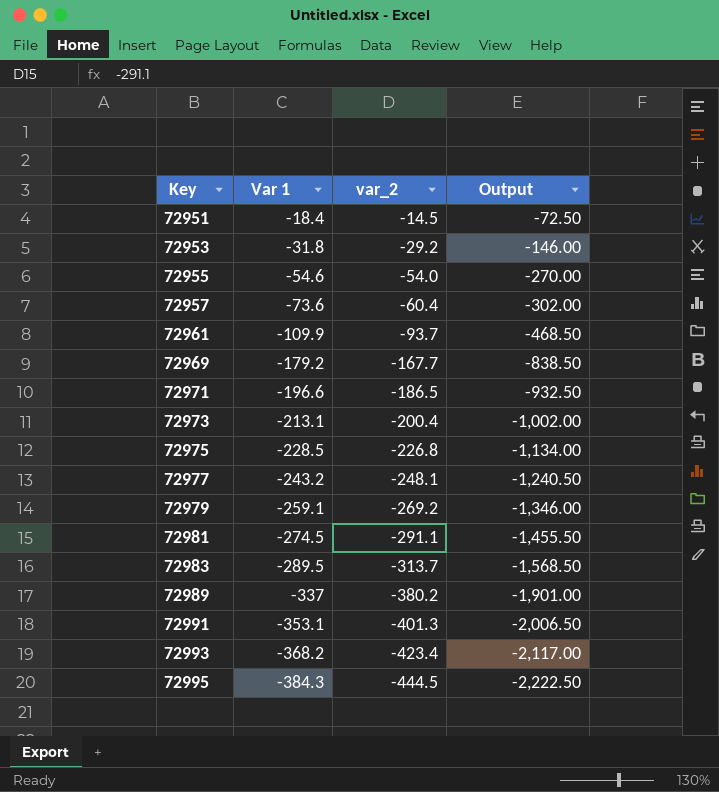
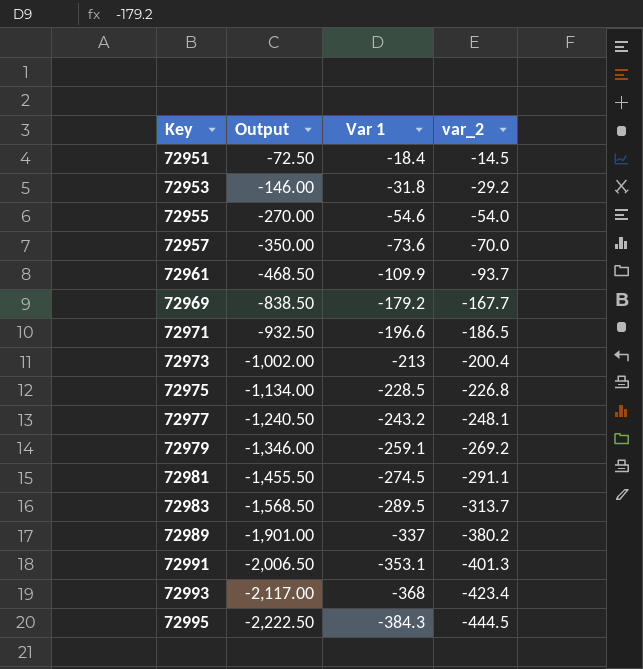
column Output | position: 4 -> 2
72957 | Output: -302.00 -> -350.00
72957 | var_2: -60.4 -> -70.0
72973 | Var 1: -213.1 -> -213
72993 | Var 1: -368.2 -> -368

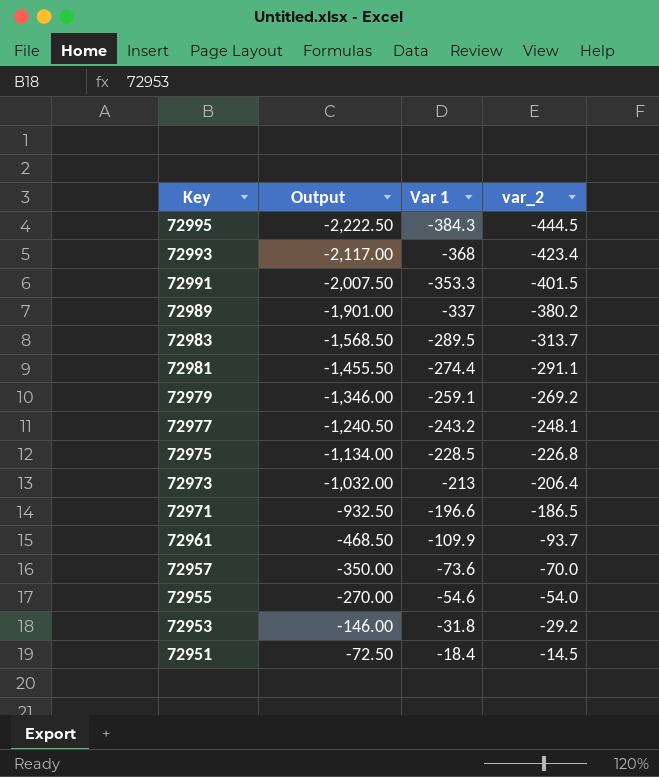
row order: Key ascending -> Key descending
row 72969: -838.50 | -179.2 | -167.7 -> none
72991 | Output: -2,006.50 -> -2,007.50
72991 | Var 1: -353.1 -> -353.3
72991 | var_2: -401.3 -> -401.5
72981 | Var 1: -274.5 -> -274.4
72973 | Output: -1,002.00 -> -1,032.00
72973 | var_2: -200.4 -> -206.4

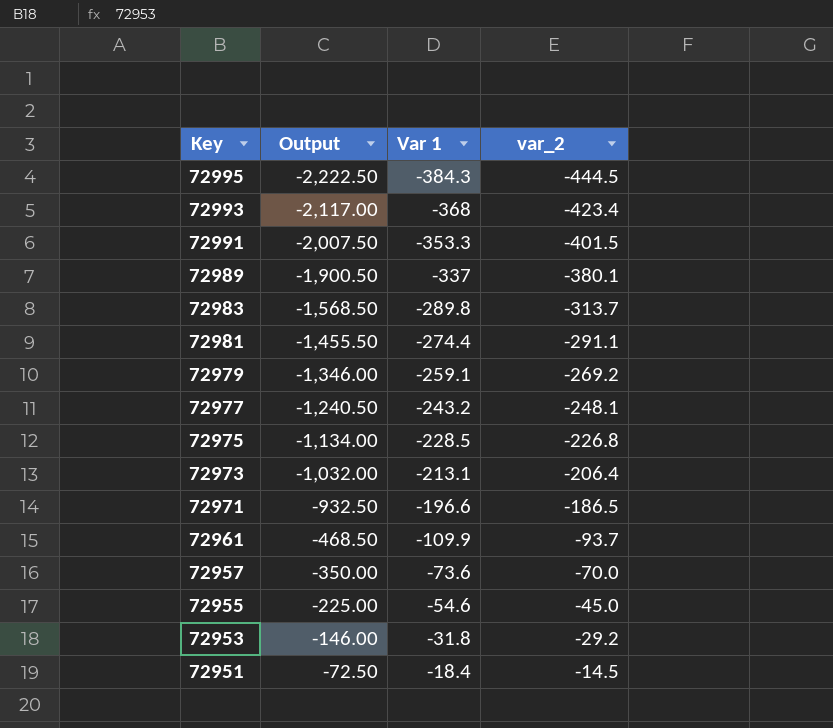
72989 | Output: -1,901.00 -> -1,900.50
72989 | var_2: -380.2 -> -380.1
72983 | Var 1: -289.5 -> -289.8
72973 | Var 1: -213 -> -213.1
72955 | Output: -270.00 -> -225.00
72955 | var_2: -54.0 -> -45.0

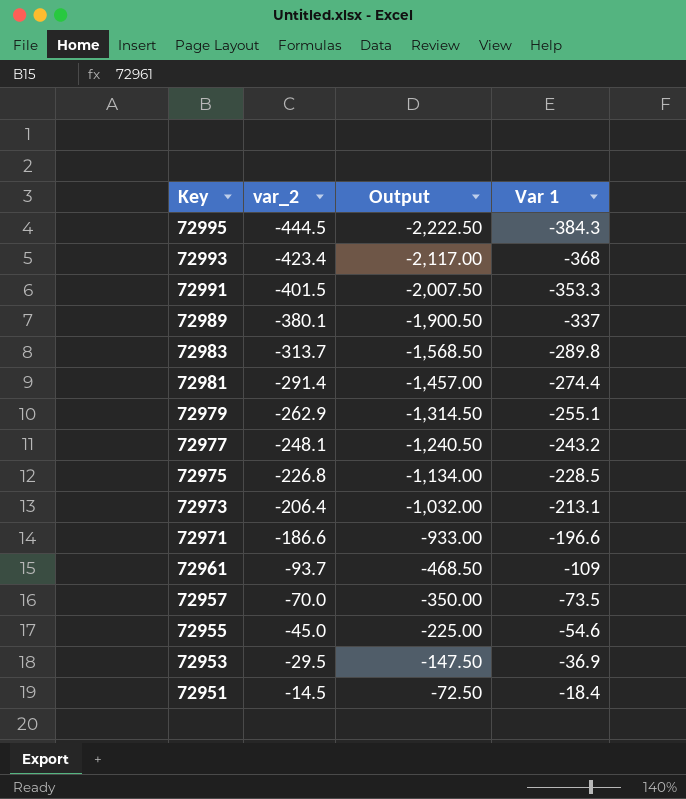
column var_2 | position: 4 -> 2
72981 | var_2: -291.1 -> -291.4
72981 | Output: -1,455.50 -> -1,457.00
72979 | var_2: -269.2 -> -262.9
72979 | Output: -1,346.00 -> -1,314.50
72979 | Var 1: -259.1 -> -255.1
72971 | var_2: -186.5 -> -186.6
72971 | Output: -932.50 -> -933.00
72961 | Var 1: -109.9 -> -109
72957 | Var 1: -73.6 -> -73.5
72953 | var_2: -29.2 -> -29.5
72953 | Output: -146.00 -> -147.50
72953 | Var 1: -31.8 -> -36.9

